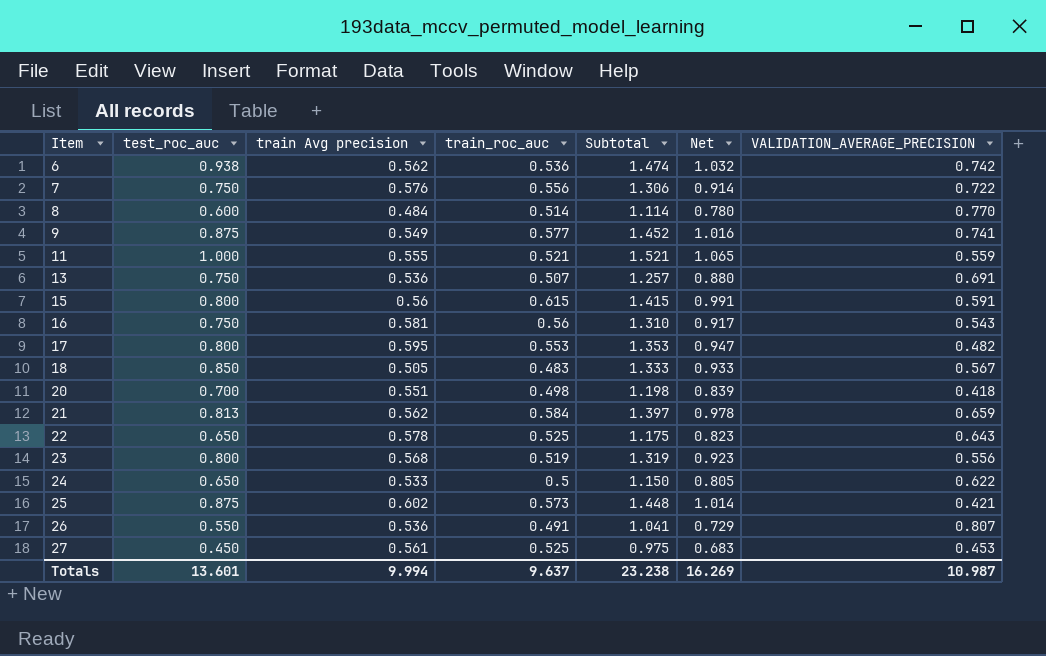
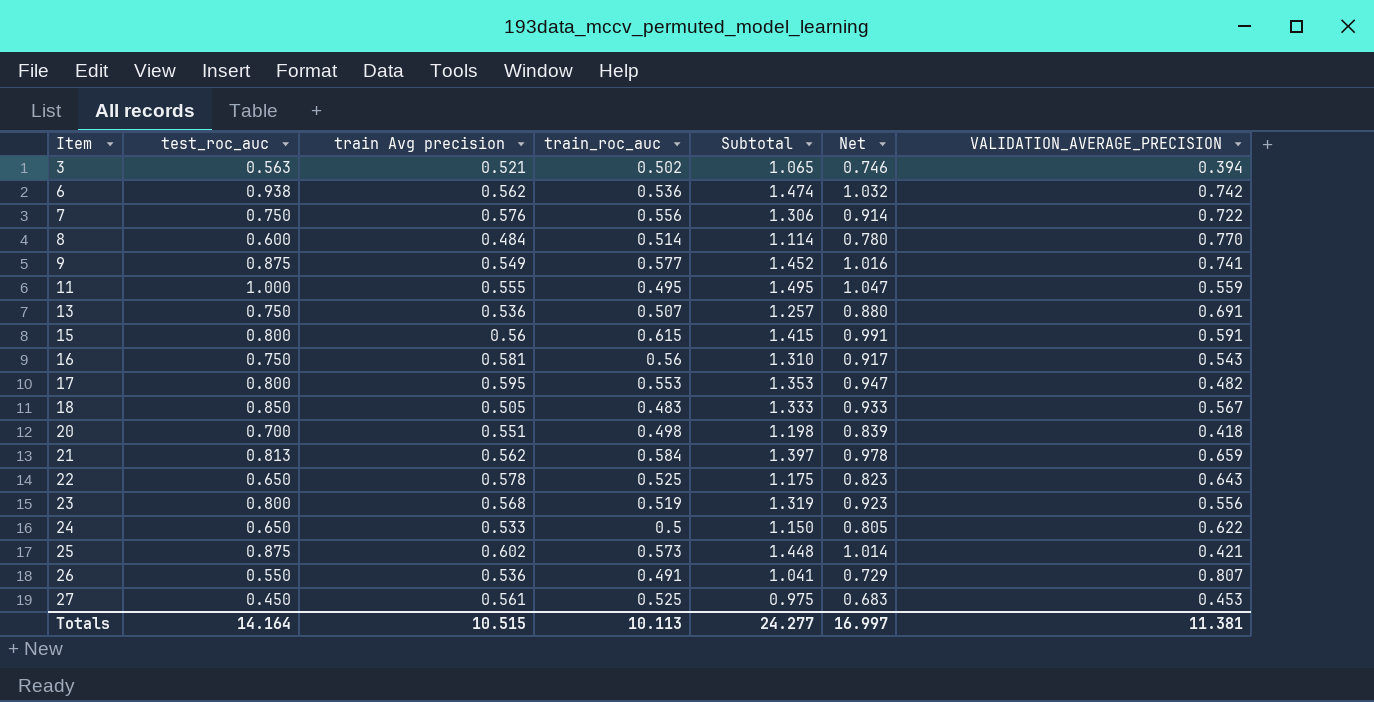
row 3: none -> 0.563 | 0.521 | 0.502 | 1.065 | 0.746 | 0.394
11 | train_roc_auc: 0.521 -> 0.495
11 | Subtotal: 1.521 -> 1.495
11 | Net: 1.065 -> 1.047
Totals | test_roc_auc: 13.601 -> 14.164
Totals | train Avg precision: 9.994 -> 10.515
Totals | train_roc_auc: 9.637 -> 10.113
Totals | Subtotal: 23.238 -> 24.277
Totals | Net: 16.269 -> 16.997
Totals | VALIDATION_AVERAGE_PRECISION: 10.987 -> 11.381

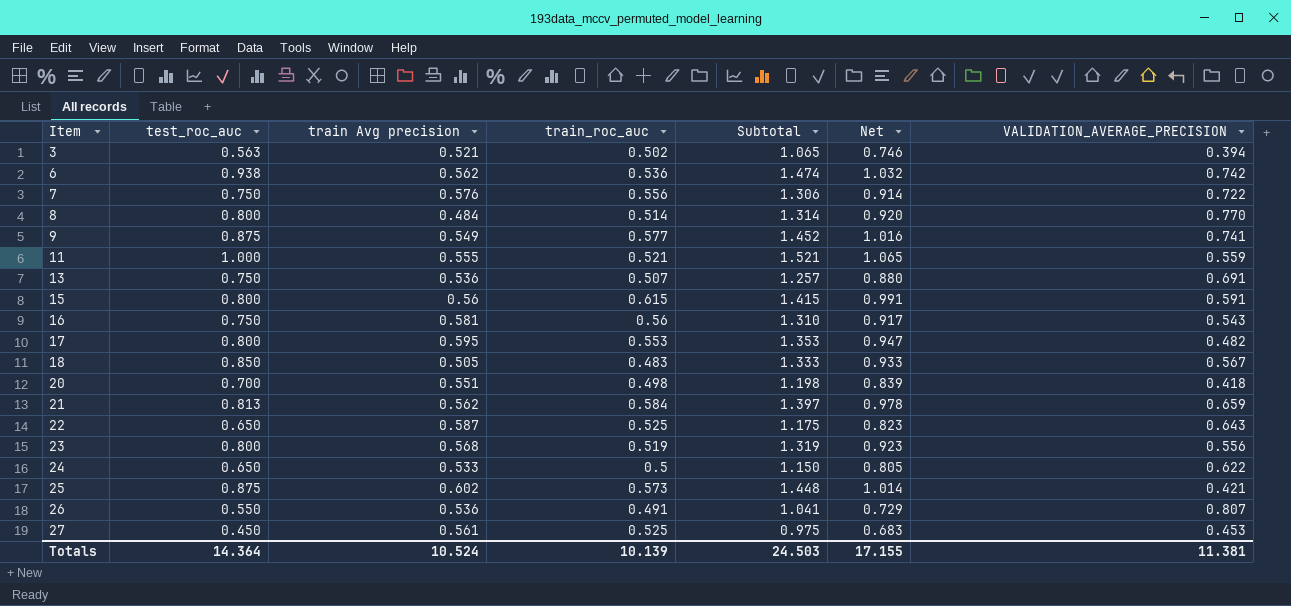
8 | test_roc_auc: 0.600 -> 0.800
8 | Subtotal: 1.114 -> 1.314
8 | Net: 0.780 -> 0.920
11 | train_roc_auc: 0.495 -> 0.521
11 | Subtotal: 1.495 -> 1.521
11 | Net: 1.047 -> 1.065
22 | train Avg precision: 0.578 -> 0.587
Totals | test_roc_auc: 14.164 -> 14.364
Totals | train Avg precision: 10.515 -> 10.524
Totals | train_roc_auc: 10.113 -> 10.139
Totals | Subtotal: 24.277 -> 24.503
Totals | Net: 16.997 -> 17.155

